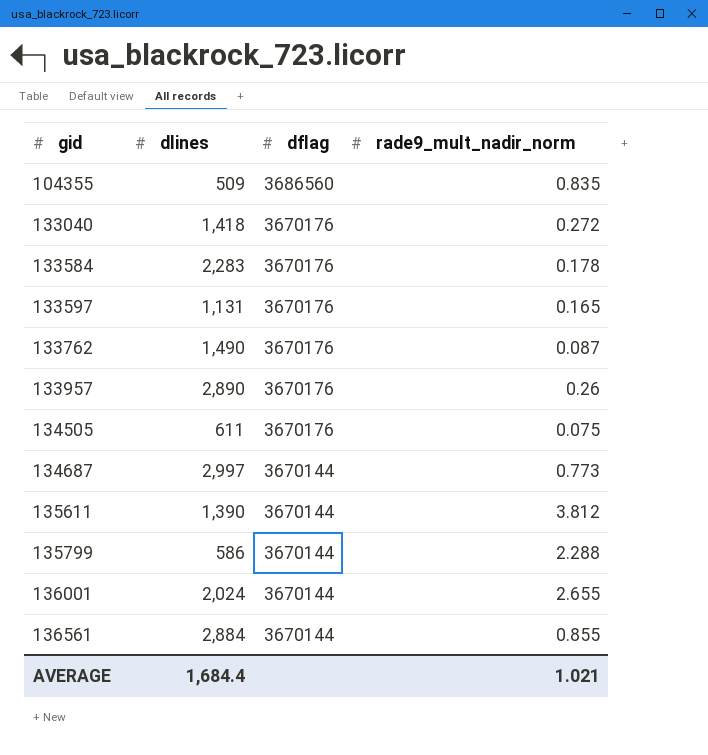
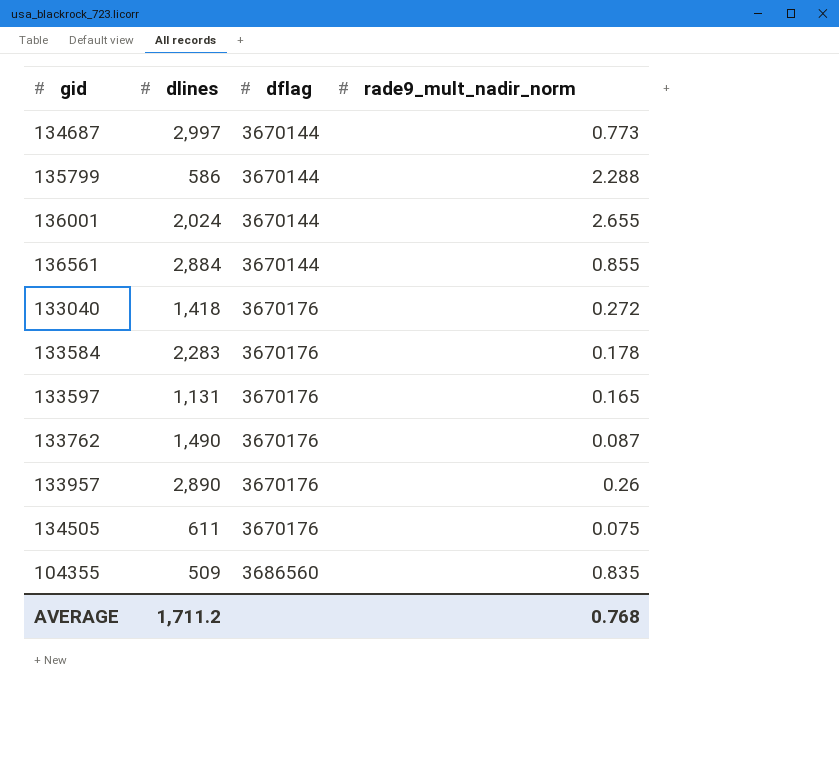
row order: gid ascending -> dflag ascending
row 135611: 1,390 | 3670144 | 3.812 -> none
AVERAGE | dlines: 1,684.4 -> 1,711.2
AVERAGE | rade9_mult_nadir_norm: 1.021 -> 0.768

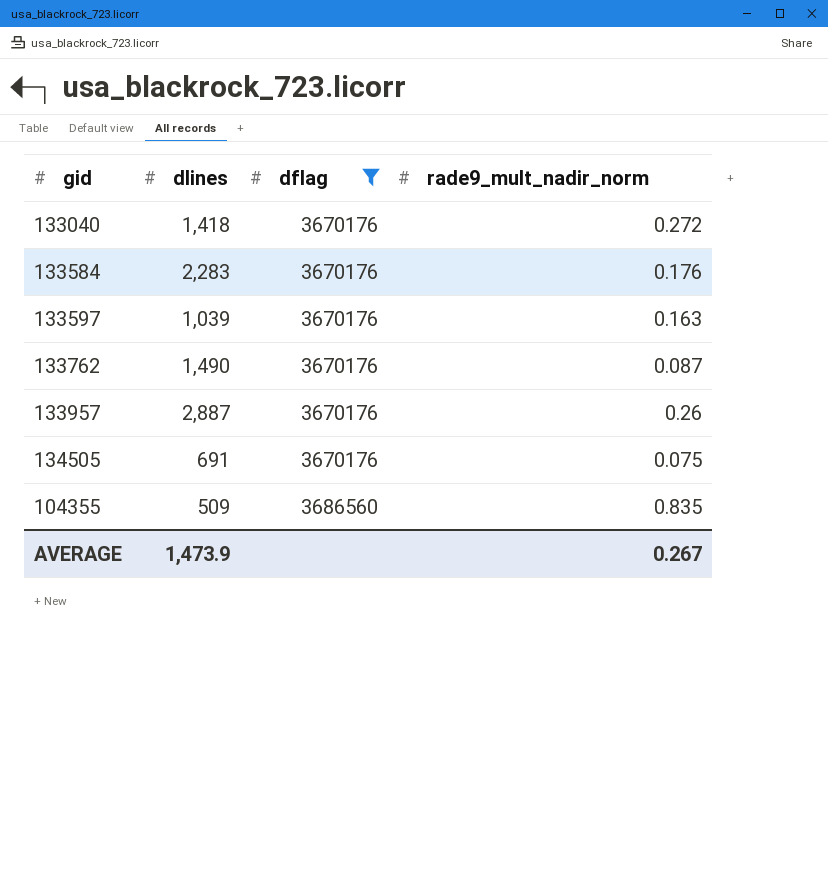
filter: none -> dflag != 3670144
133584 | rade9_mult_nadir_norm: 0.178 -> 0.176
133597 | dlines: 1,131 -> 1,039
133597 | rade9_mult_nadir_norm: 0.165 -> 0.163
133957 | dlines: 2,890 -> 2,887
134505 | dlines: 611 -> 691
AVERAGE | dlines: 1,711.2 -> 1,473.9
AVERAGE | rade9_mult_nadir_norm: 0.768 -> 0.267

